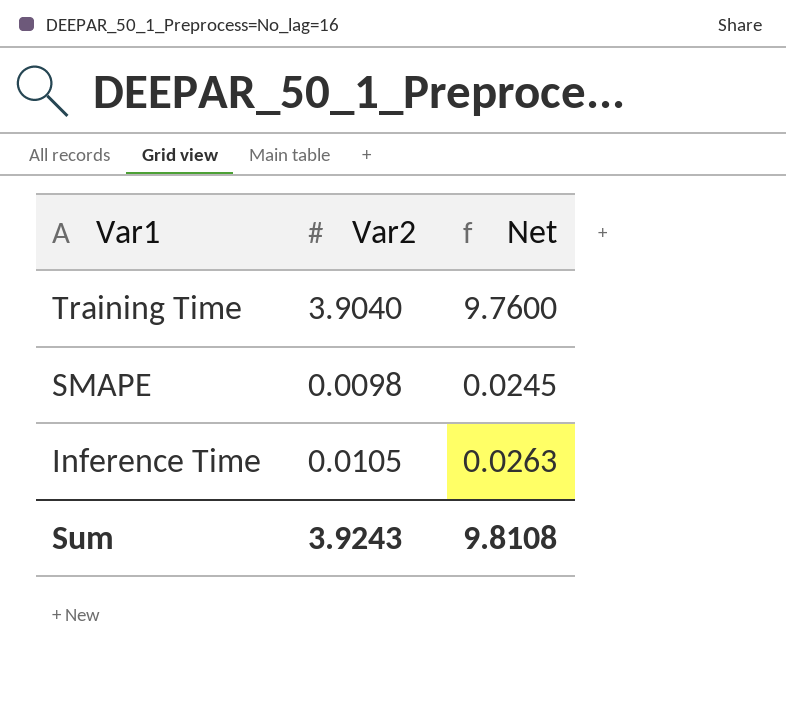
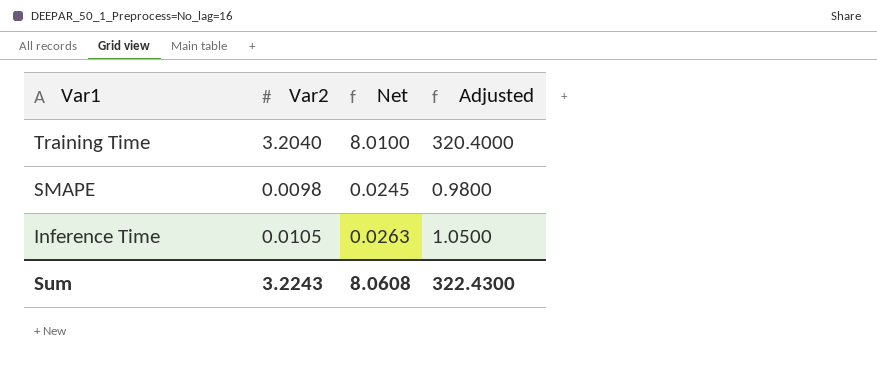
column Adjusted | formula: none -> [Var2] * 100
Training Time | Var2: 3.9040 -> 3.2040
Training Time | Net: 9.7600 -> 8.0100
Sum | Var2: 3.9243 -> 3.2243
Sum | Net: 9.8108 -> 8.0608

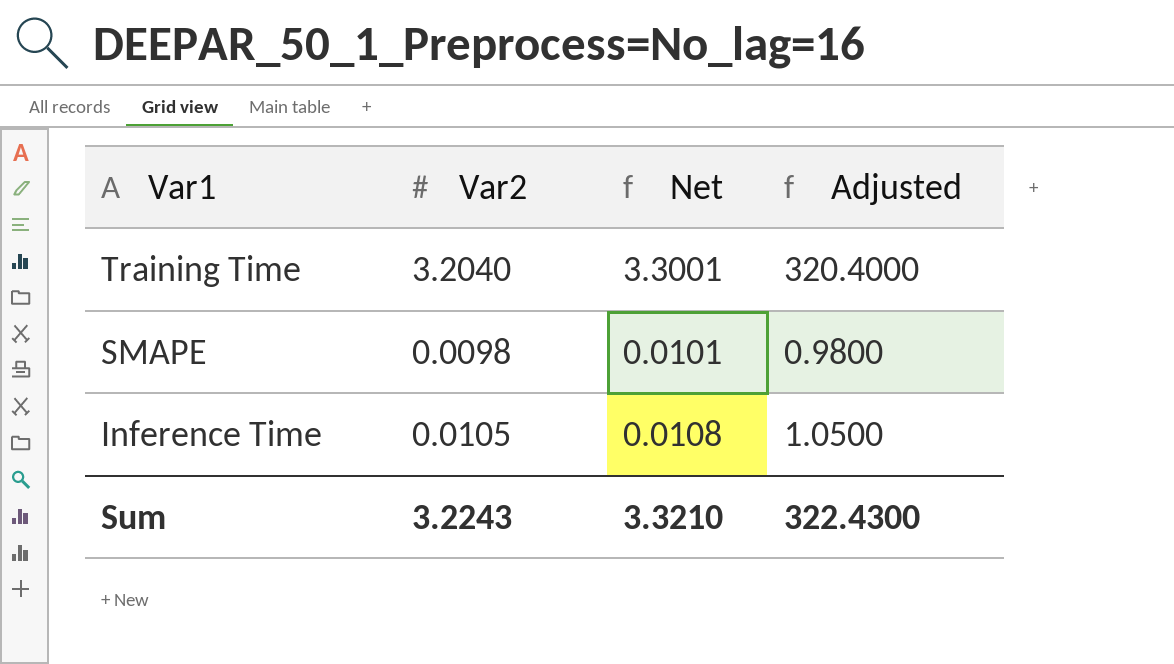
column Net | formula: [Var2] * 2.5 -> [Var2] * 1.03
Sum | Net: 8.0608 -> 3.3210

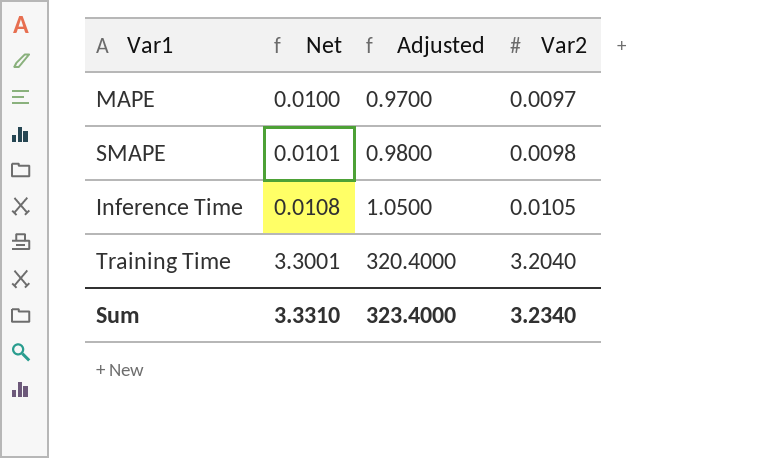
row order: Var1 descending -> Net ascending
column Var2 | position: 2 -> 4
row MAPE: none -> 0.0100 | 0.9700 | 0.0097
Sum | Net: 3.3210 -> 3.3310
Sum | Adjusted: 322.4300 -> 323.4000
Sum | Var2: 3.2243 -> 3.2340

